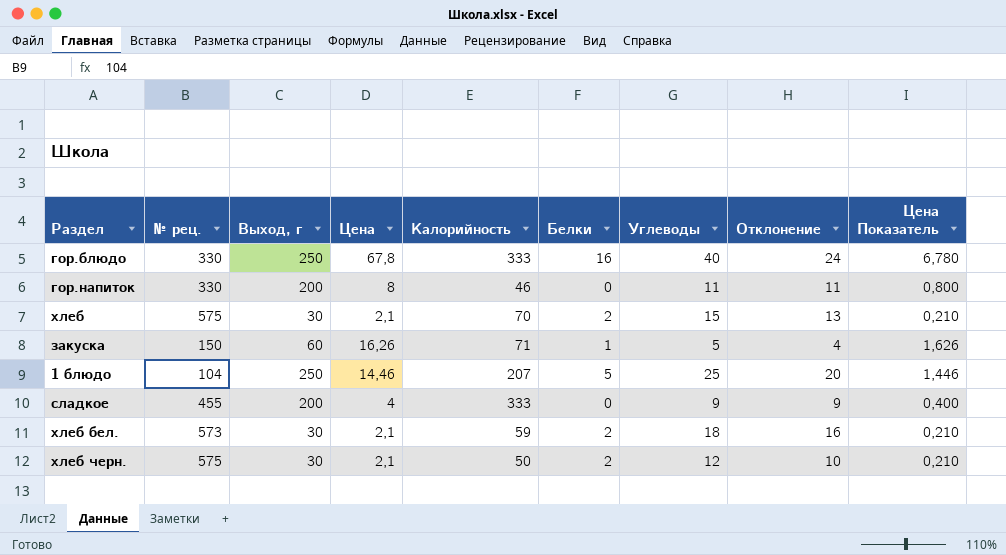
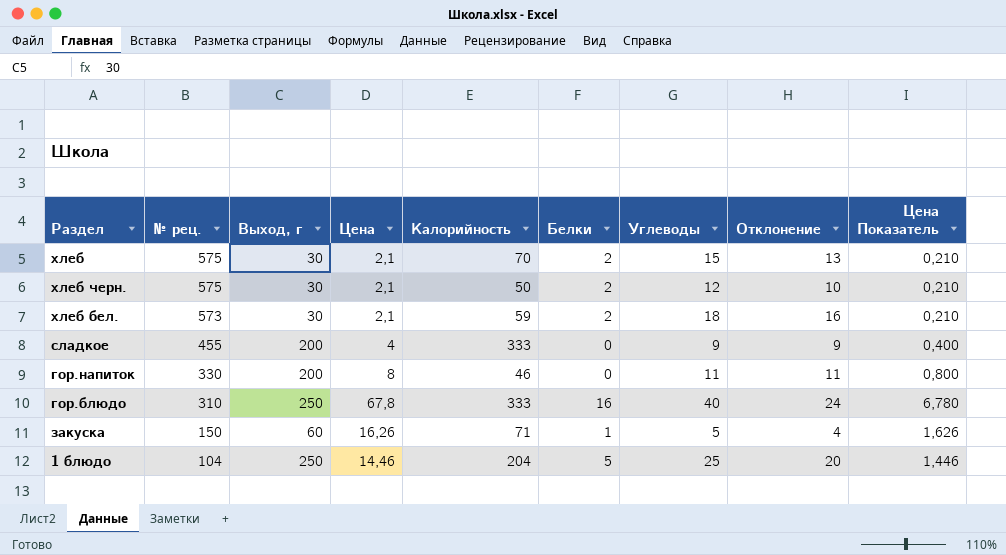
row order: none -> № рец. descending
гор.блюдо | № рец.: 330 -> 310
1 блюдо | Калорийность: 207 -> 204

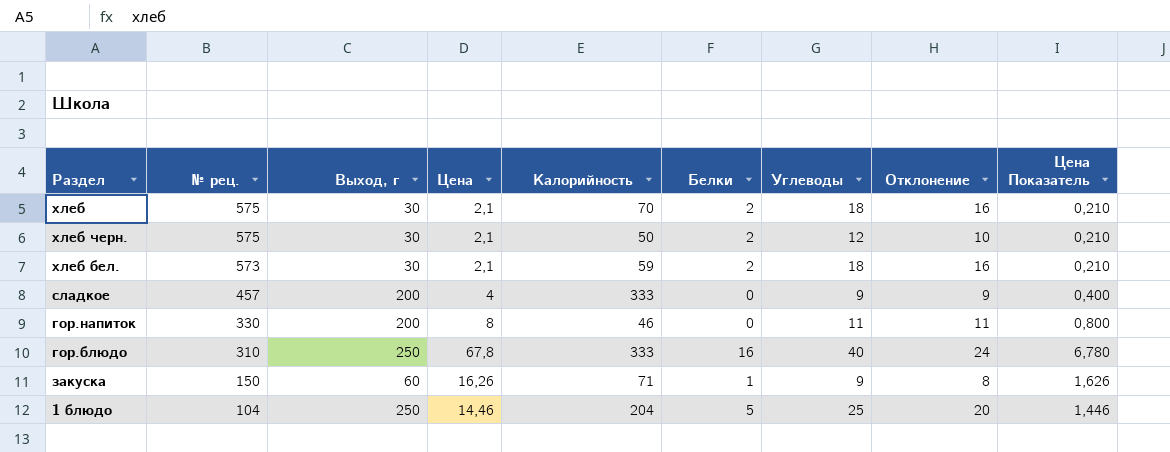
хлеб | Углеводы: 15 -> 18
хлеб | Отклонение: 13 -> 16
сладкое | № рец.: 455 -> 457
закуска | Углеводы: 5 -> 9
закуска | Отклонение: 4 -> 8

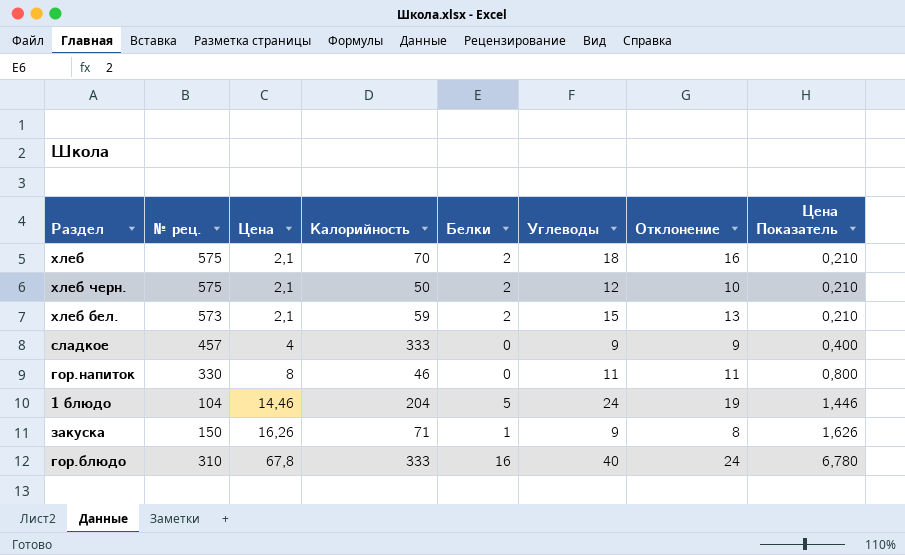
row order: № рец. descending -> Цена ascending
column Выход, г | position: 3 -> none
хлеб бел. | Углеводы: 18 -> 15
хлеб бел. | Отклонение: 16 -> 13
1 блюдо | Углеводы: 25 -> 24
1 блюдо | Отклонение: 20 -> 19

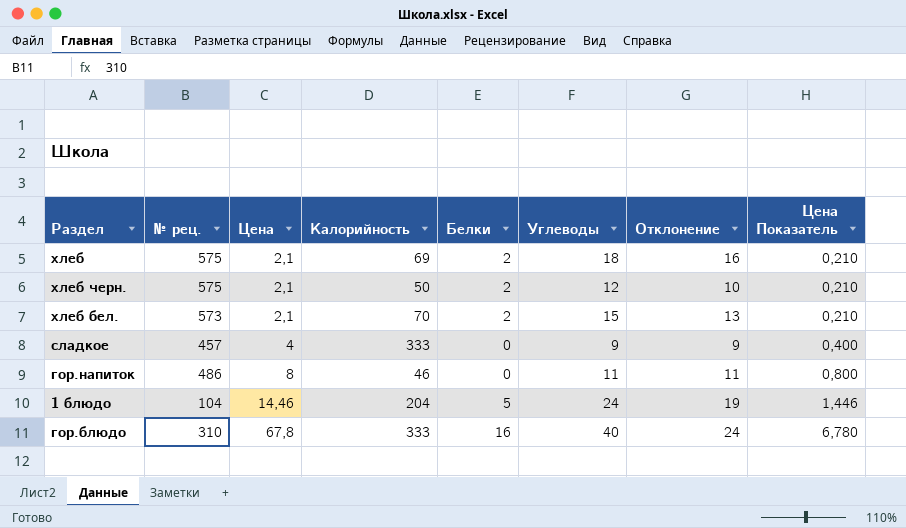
row закуска: 150 | 16,26 | 71 | 1 | 9 | 8 | 1,626 -> none
хлеб | Калорийность: 70 -> 69
хлеб бел. | Калорийность: 59 -> 70
гор.напиток | № рец.: 330 -> 486

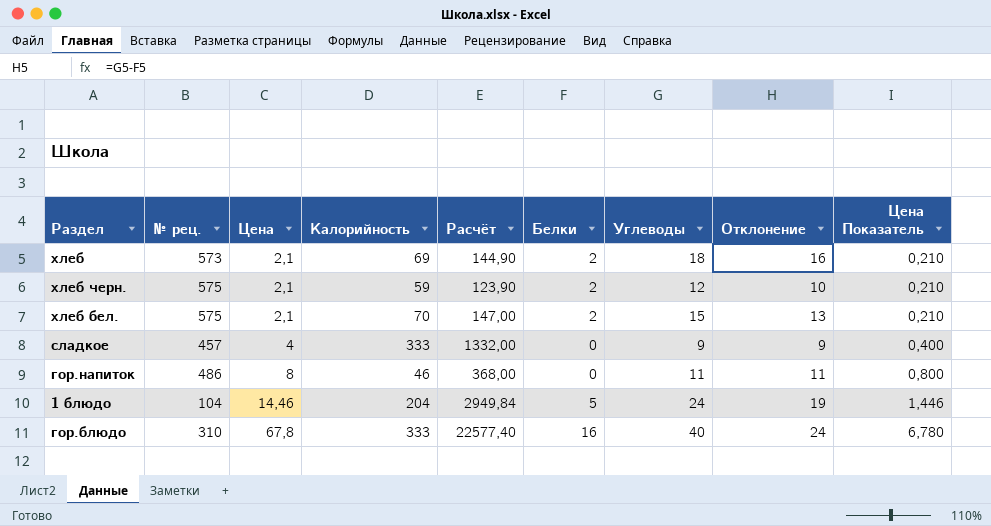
column Расчёт | formula: none -> [Цена] * [Калорийность]
хлеб | № рец.: 575 -> 573
хлеб черн. | Калорийность: 50 -> 59
хлеб бел. | № рец.: 573 -> 575

